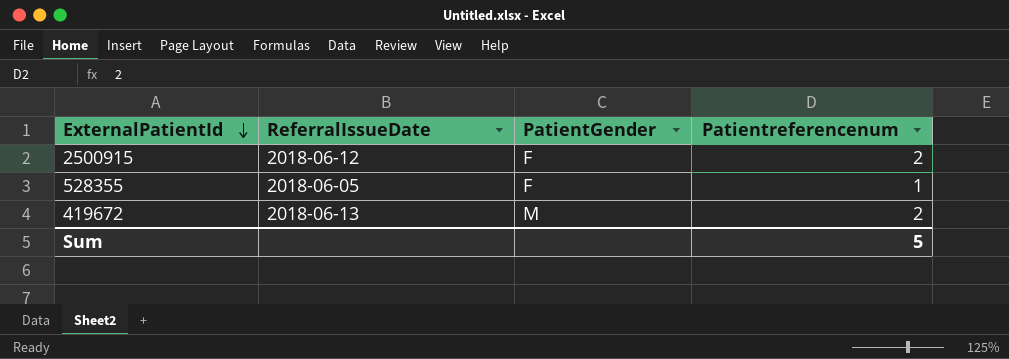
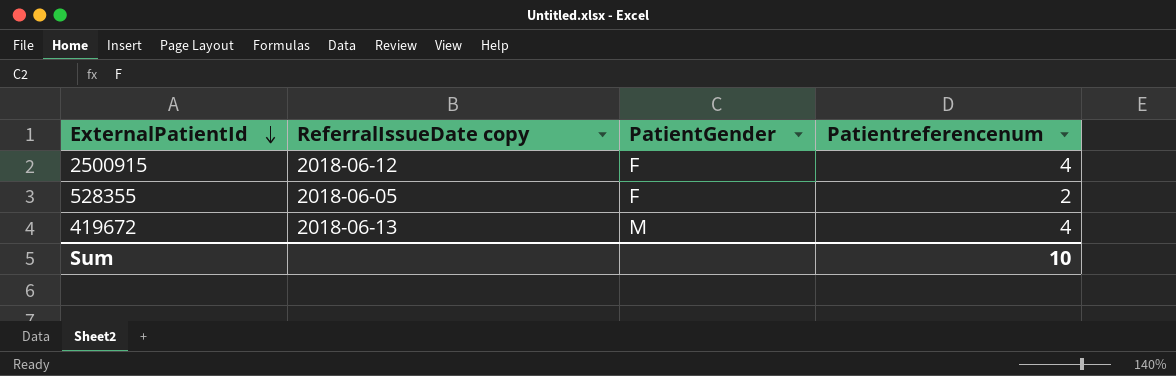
column name: ReferralIssueDate -> ReferralIssueDate copy
2500915 | Patientreferencenum: 2 -> 4
528355 | Patientreferencenum: 1 -> 2
419672 | Patientreferencenum: 2 -> 4
Sum | Patientreferencenum: 5 -> 10

